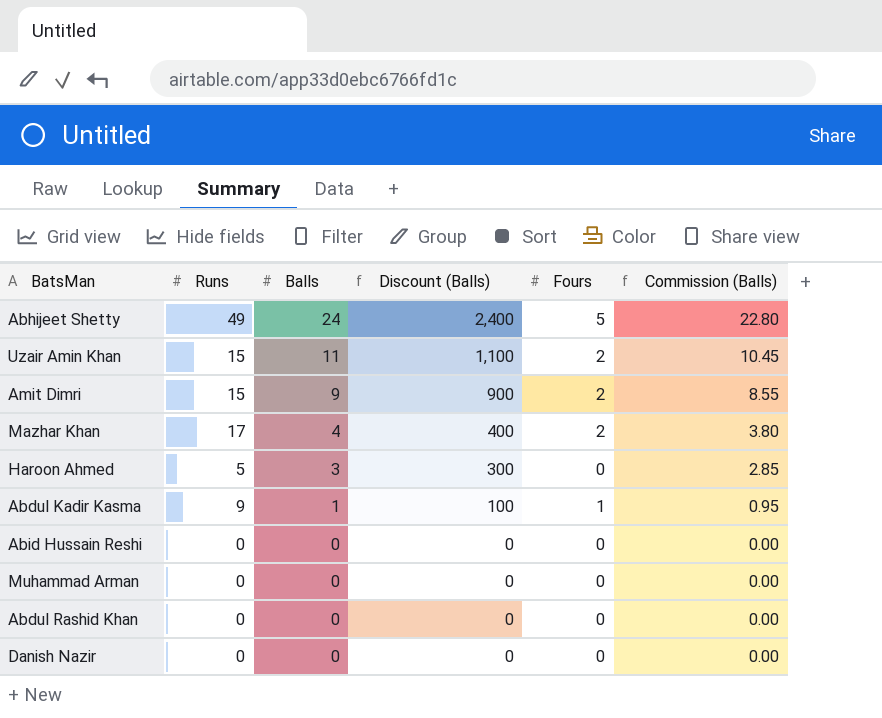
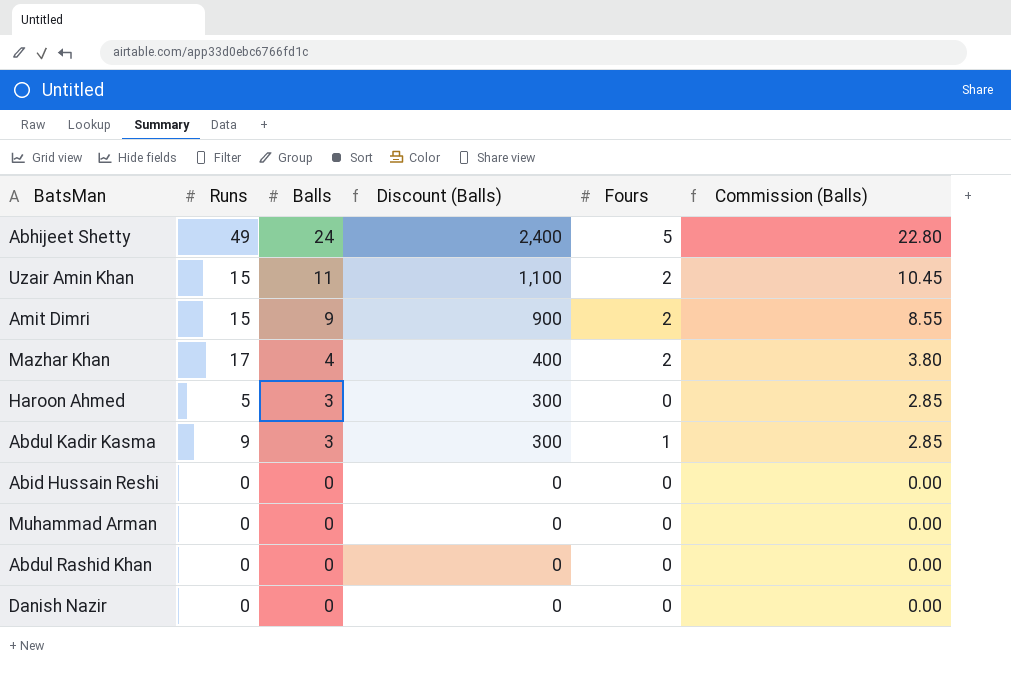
Abdul Kadir Kasma | Balls: 1 -> 3
Abdul Kadir Kasma | Discount (Balls): 100 -> 300
Abdul Kadir Kasma | Commission (Balls): 0.95 -> 2.85

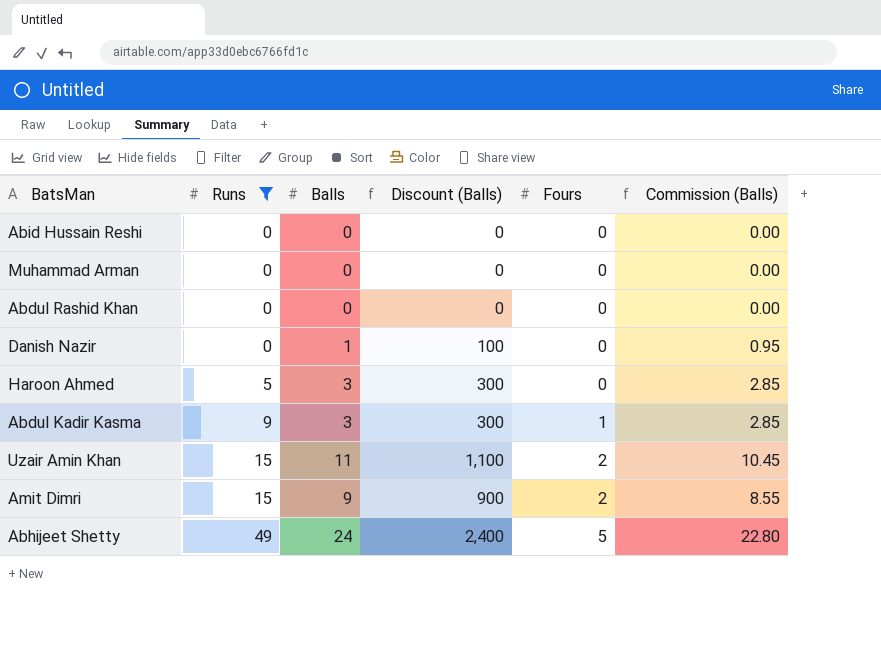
filter: none -> Runs != 17
row order: Balls descending -> Runs ascending
Danish Nazir | Balls: 0 -> 1
Danish Nazir | Discount (Balls): 0 -> 100
Danish Nazir | Commission (Balls): 0.00 -> 0.95

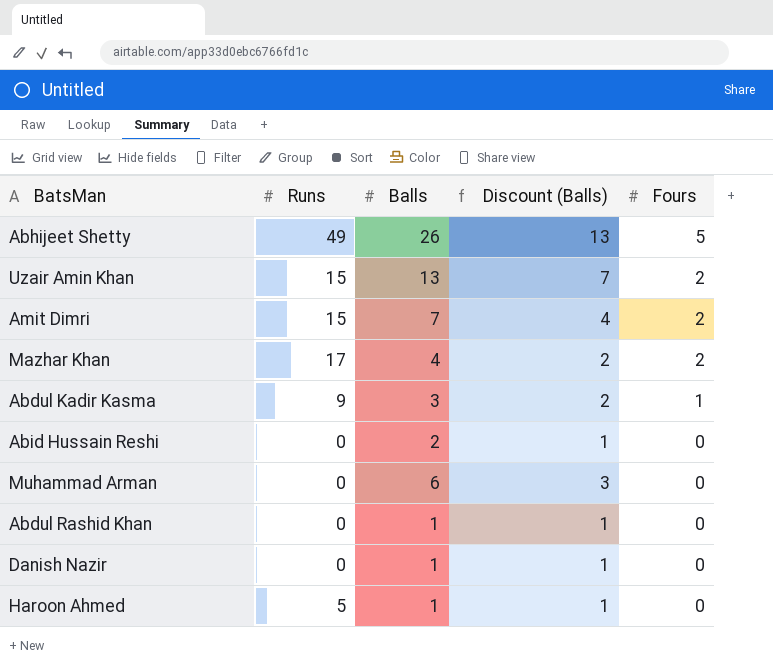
filter: Runs != 17 -> none
row order: Runs ascending -> Fours descending
column Commission (Balls) | formula: [Balls] * 0.95 -> none
column Discount (Balls) | formula: [Balls] * 100 -> [Balls] * 0.5
Abhijeet Shetty | Balls: 24 -> 26
Uzair Amin Khan | Balls: 11 -> 13
Amit Dimri | Balls: 9 -> 7
Abid Hussain Reshi | Balls: 0 -> 2
Muhammad Arman | Balls: 0 -> 6
Abdul Rashid Khan | Balls: 0 -> 1
Haroon Ahmed | Balls: 3 -> 1

